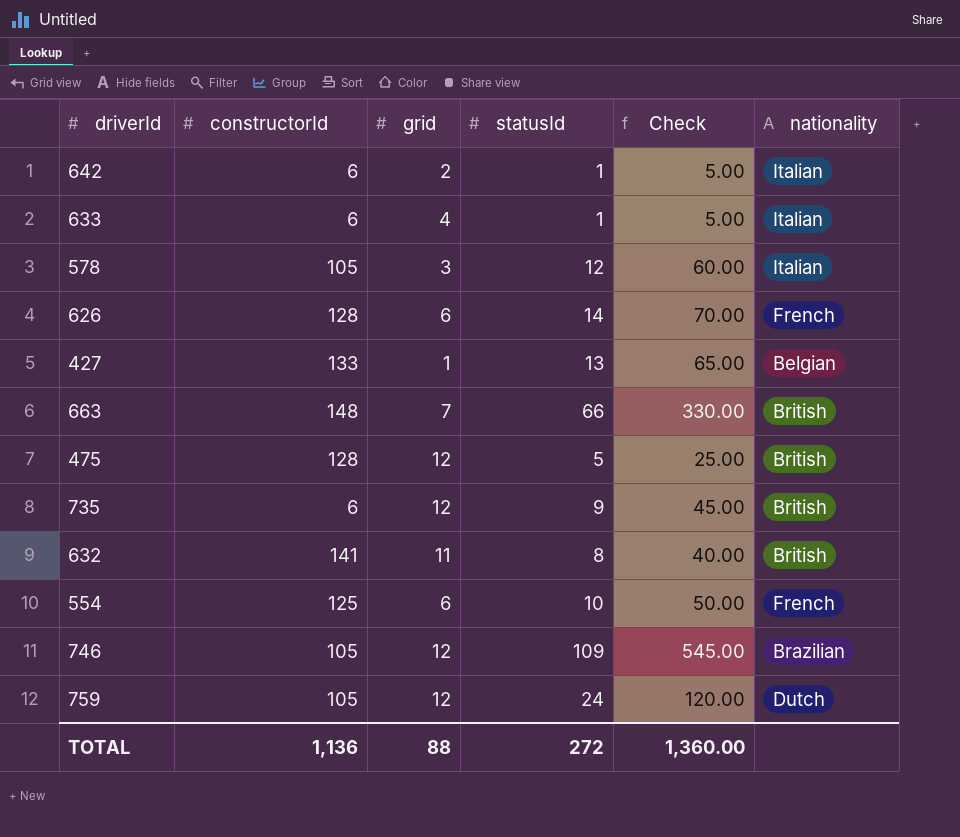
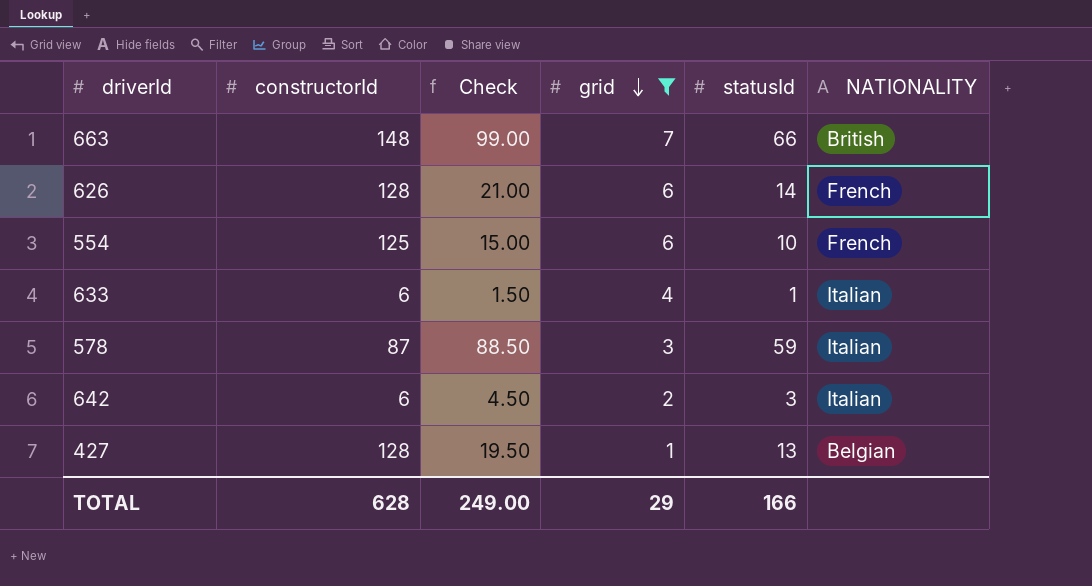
filter: none -> grid <= 7
row order: none -> grid descending
column Check | formula: [statusId] * 5 -> [statusId] * 1.5
column Check | position: 5 -> 3
column name: nationality -> NATIONALITY
578 | constructorId: 105 -> 87
578 | statusId: 12 -> 59
642 | statusId: 1 -> 3
427 | constructorId: 133 -> 128
TOTAL | constructorId: 1,136 -> 628
TOTAL | Check: 1,360.00 -> 249.00
TOTAL | grid: 88 -> 29
TOTAL | statusId: 272 -> 166

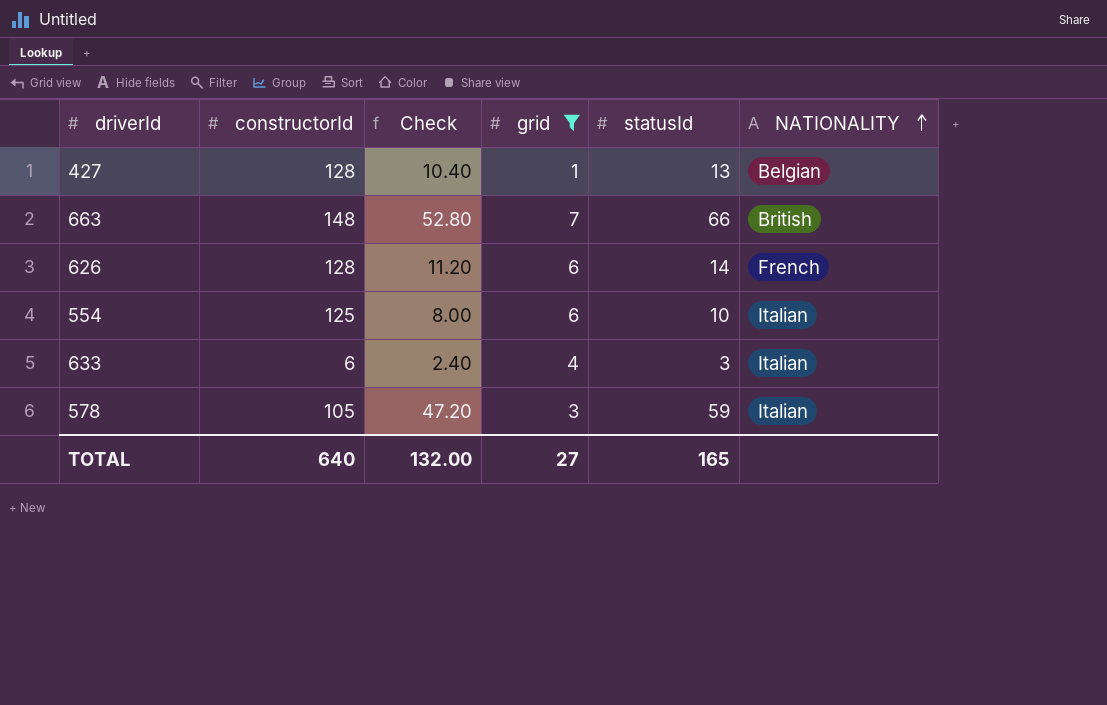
row order: grid descending -> NATIONALITY ascending
column Check | formula: [statusId] * 1.5 -> [statusId] * 0.8
row 642: 6 | 4.50 | 2 | 3 | Italian -> none
554 | NATIONALITY: French -> Italian
633 | statusId: 1 -> 3
578 | constructorId: 87 -> 105
TOTAL | constructorId: 628 -> 640
TOTAL | Check: 249.00 -> 132.00
TOTAL | grid: 29 -> 27
TOTAL | statusId: 166 -> 165

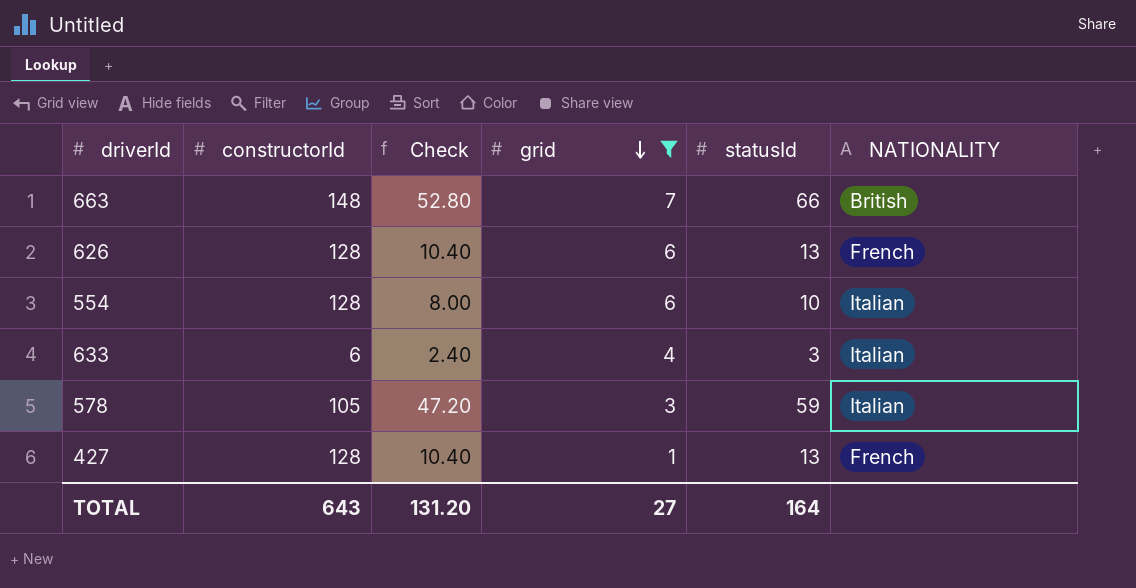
row order: NATIONALITY ascending -> grid descending
626 | Check: 11.20 -> 10.40
626 | statusId: 14 -> 13
554 | constructorId: 125 -> 128
427 | NATIONALITY: Belgian -> French
TOTAL | constructorId: 640 -> 643
TOTAL | Check: 132.00 -> 131.20
TOTAL | statusId: 165 -> 164

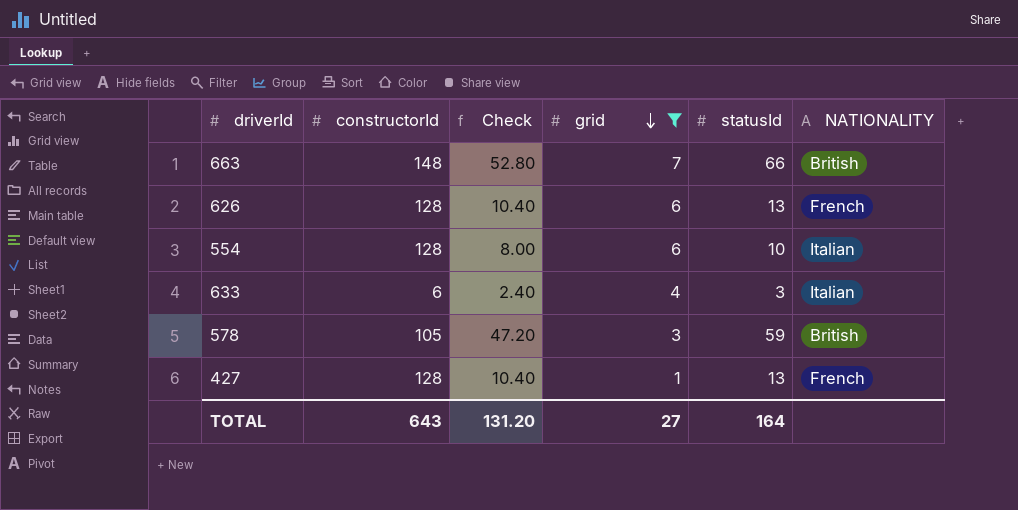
578 | NATIONALITY: Italian -> British

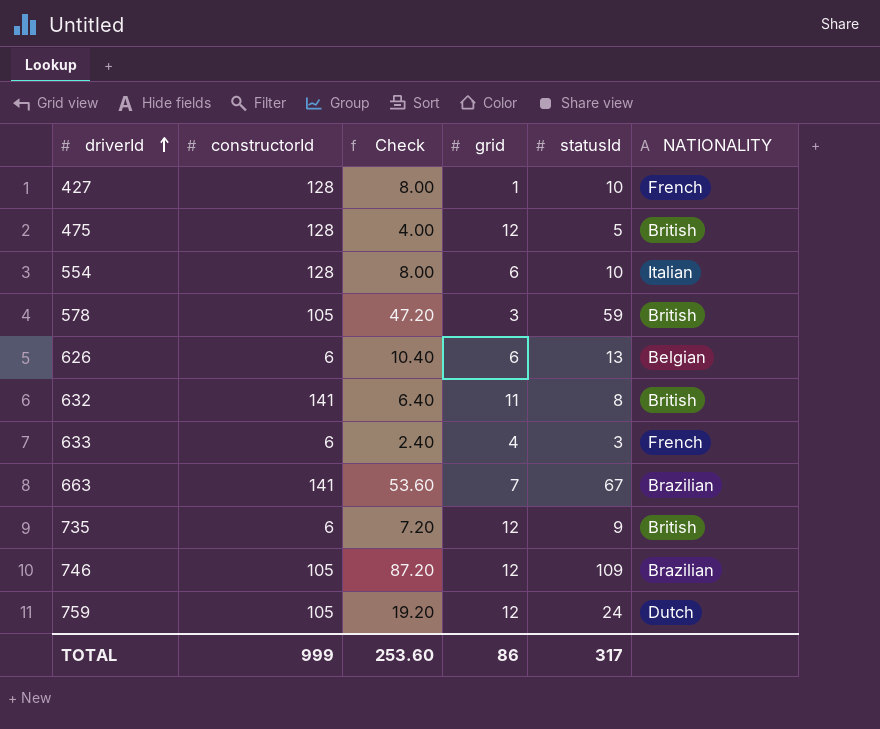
filter: grid <= 7 -> none
row order: grid descending -> driverId ascending
427 | Check: 10.40 -> 8.00
427 | statusId: 13 -> 10
626 | constructorId: 128 -> 6
626 | NATIONALITY: French -> Belgian
633 | NATIONALITY: Italian -> French
663 | constructorId: 148 -> 141
663 | Check: 52.80 -> 53.60
663 | statusId: 66 -> 67
663 | NATIONALITY: British -> Brazilian
TOTAL | constructorId: 643 -> 999
TOTAL | Check: 131.20 -> 253.60
TOTAL | grid: 27 -> 86
TOTAL | statusId: 164 -> 317

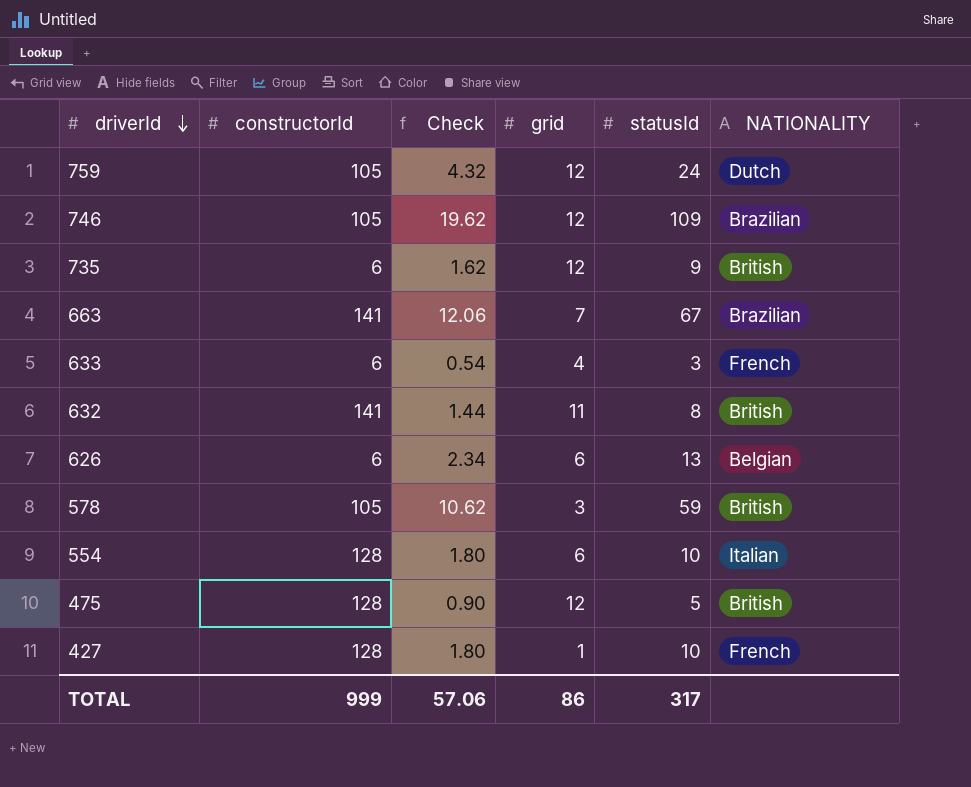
row order: driverId ascending -> driverId descending
column Check | formula: [statusId] * 0.8 -> [statusId] * 0.18
TOTAL | Check: 253.60 -> 57.06

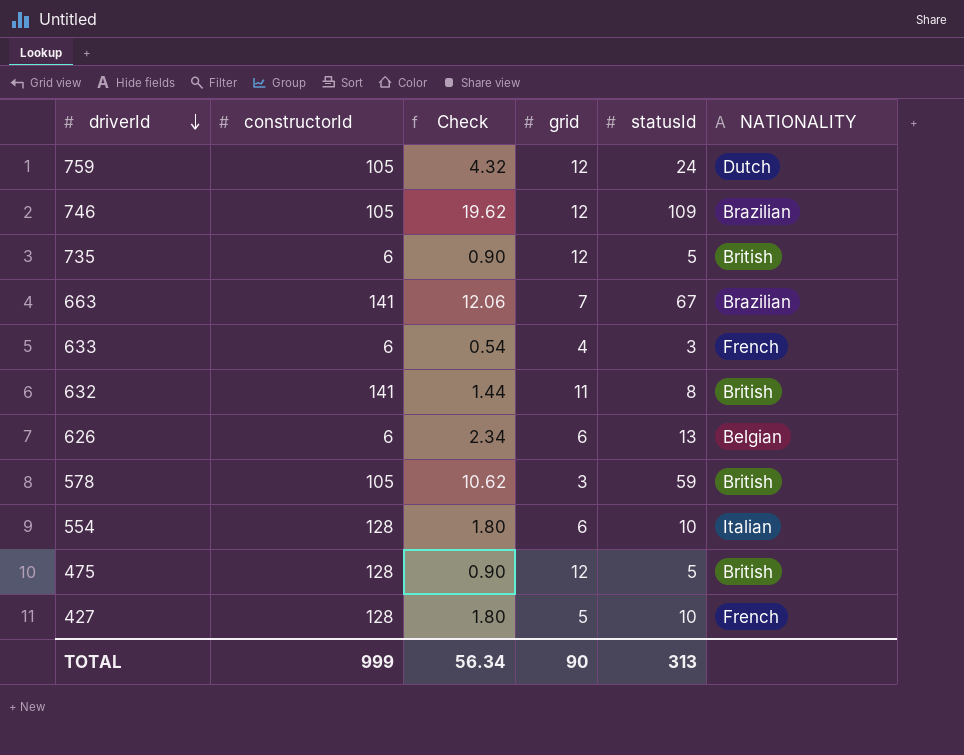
735 | Check: 1.62 -> 0.90
735 | statusId: 9 -> 5
427 | grid: 1 -> 5
TOTAL | Check: 57.06 -> 56.34
TOTAL | grid: 86 -> 90
TOTAL | statusId: 317 -> 313

